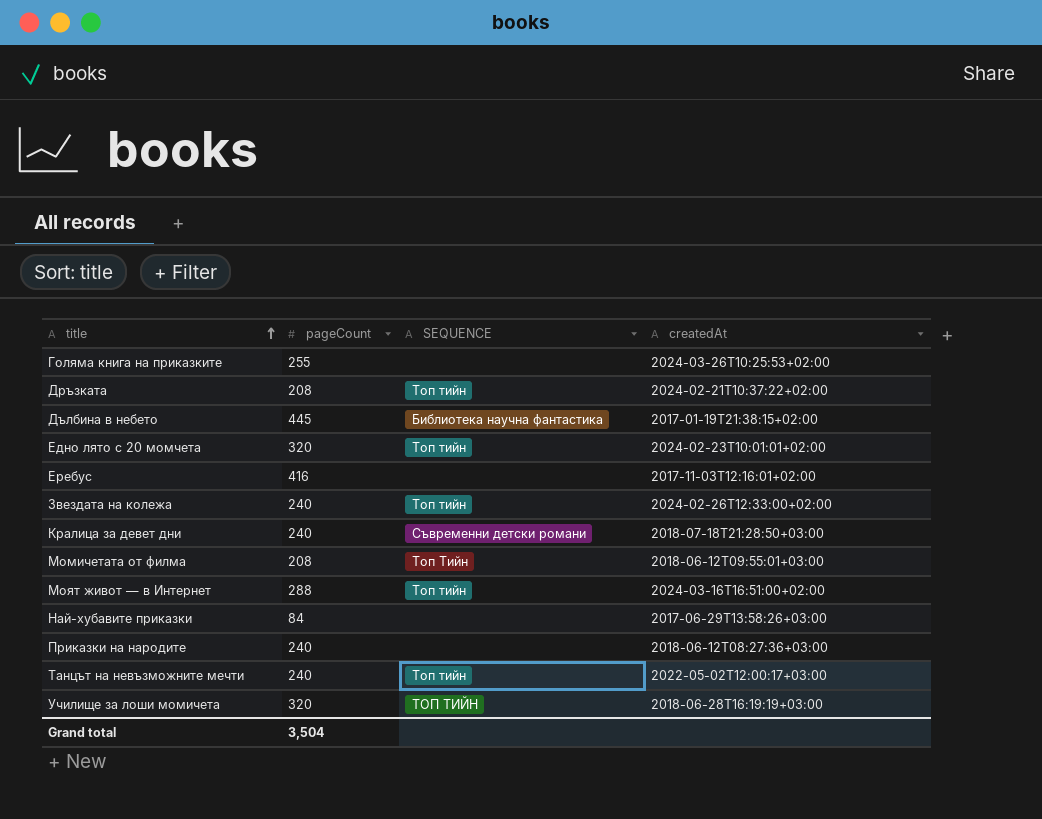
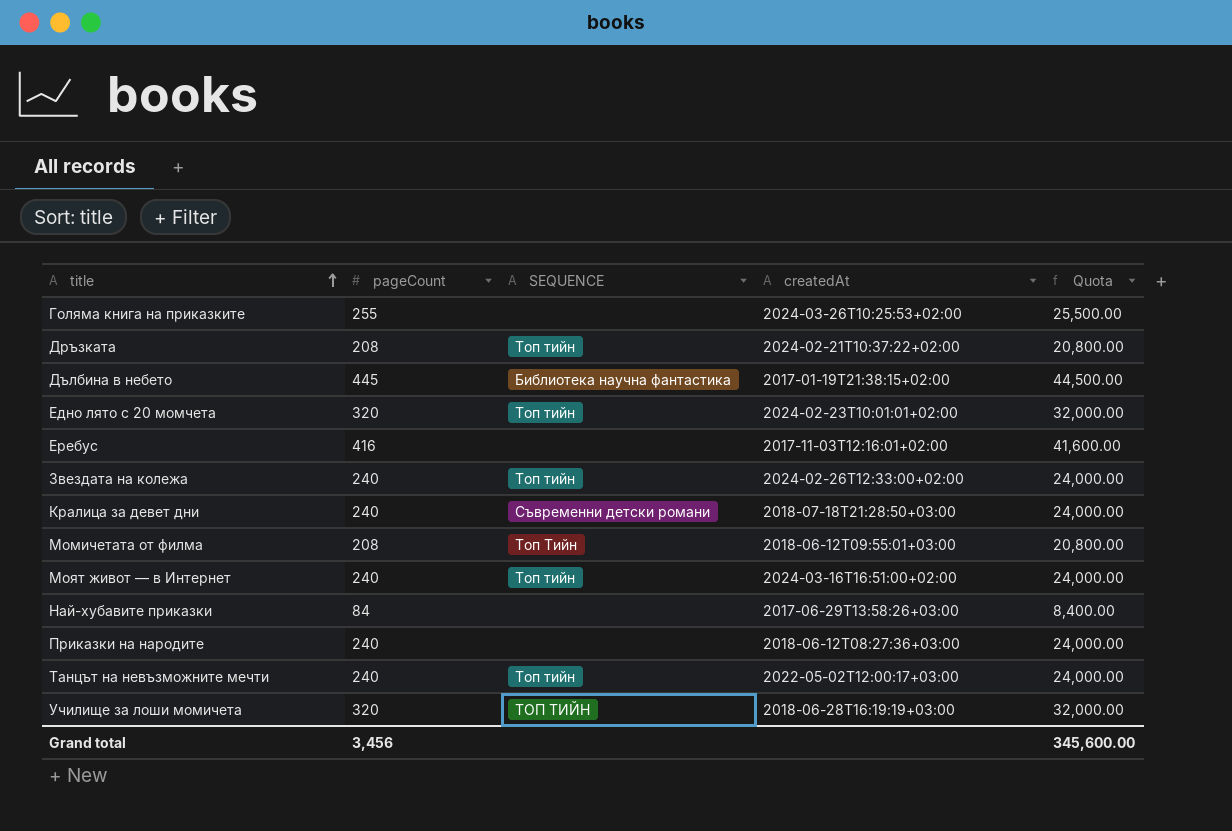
column Quota | formula: none -> [pageCount] * 100
Моят живот — в Интернет | pageCount: 288 -> 240
Grand total | pageCount: 3,504 -> 3,456

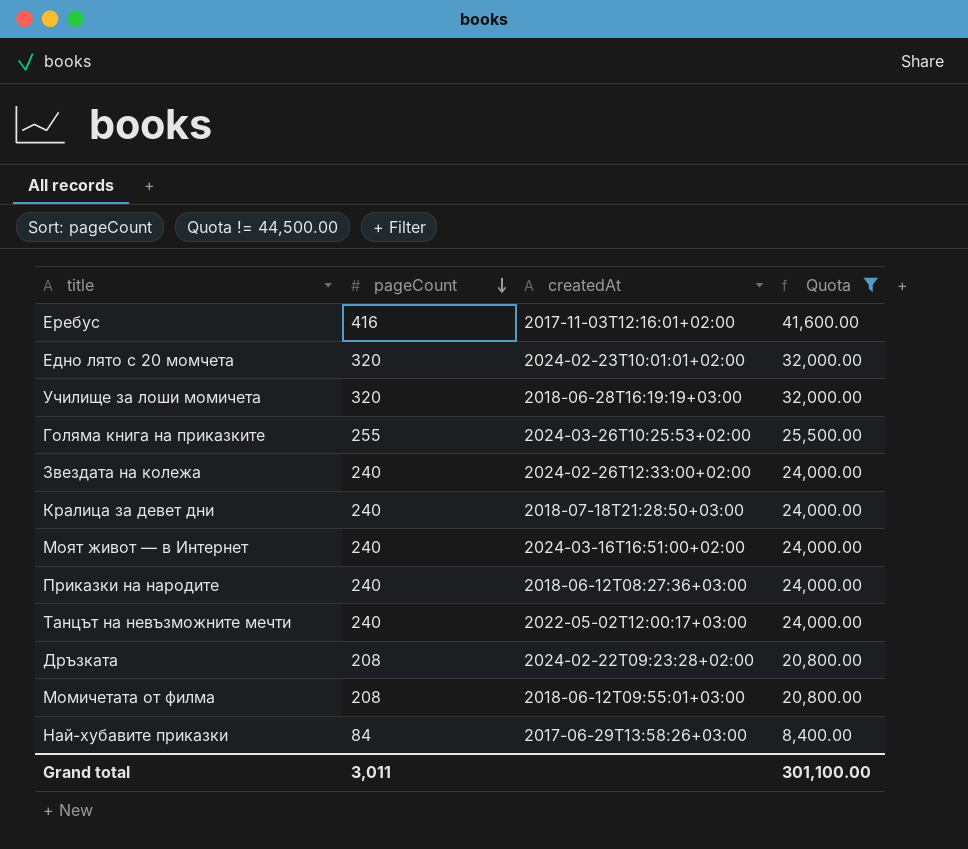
filter: none -> Quota != 44,500.00
row order: title ascending -> pageCount descending
column SEQUENCE | position: 3 -> none
Дръзката | createdAt: 2024-02-21T10:37:22+02:00 -> 2024-02-22T09:23:28+02:00
Grand total | pageCount: 3,456 -> 3,011
Grand total | Quota: 345,600.00 -> 301,100.00

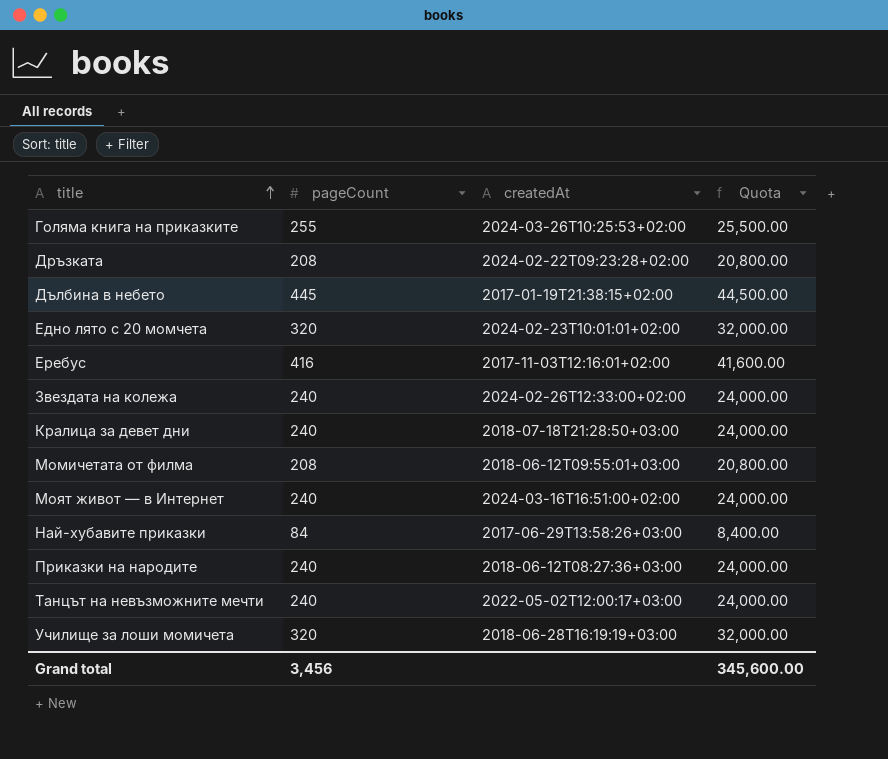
filter: Quota != 44,500.00 -> none
row order: pageCount descending -> title ascending
Grand total | pageCount: 3,011 -> 3,456
Grand total | Quota: 301,100.00 -> 345,600.00

